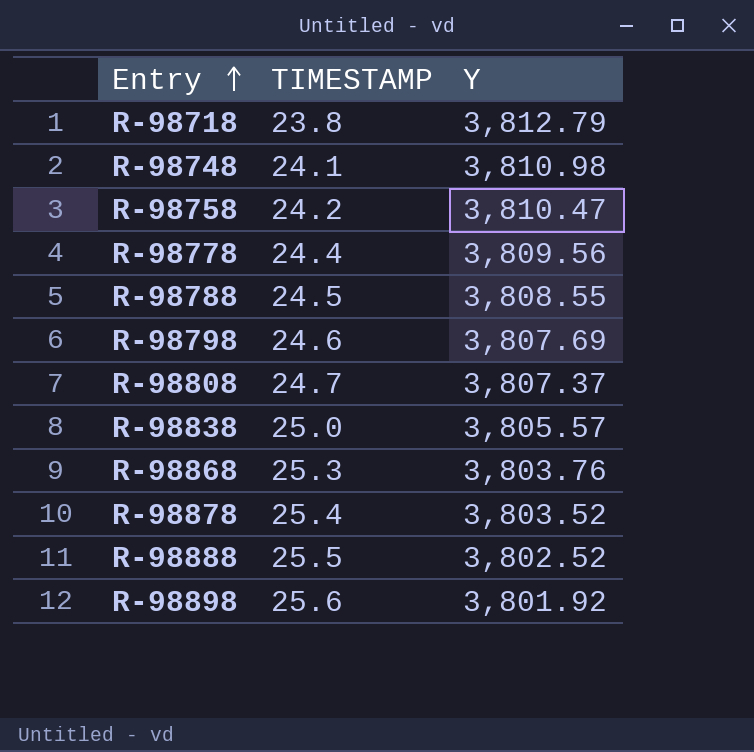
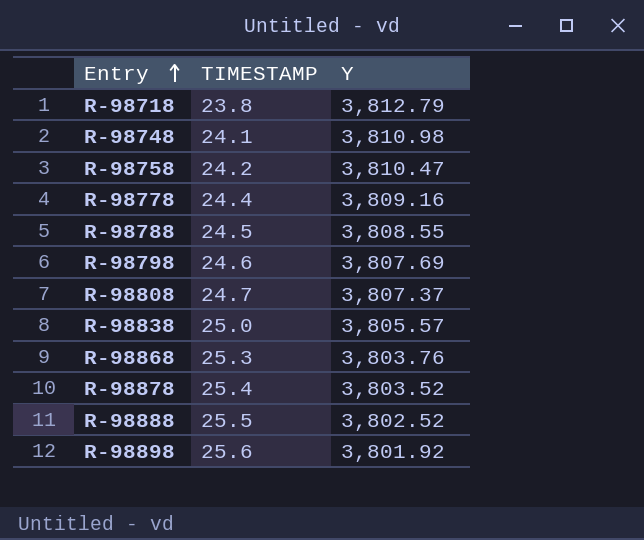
R-98778 | Y: 3,809.56 -> 3,809.16

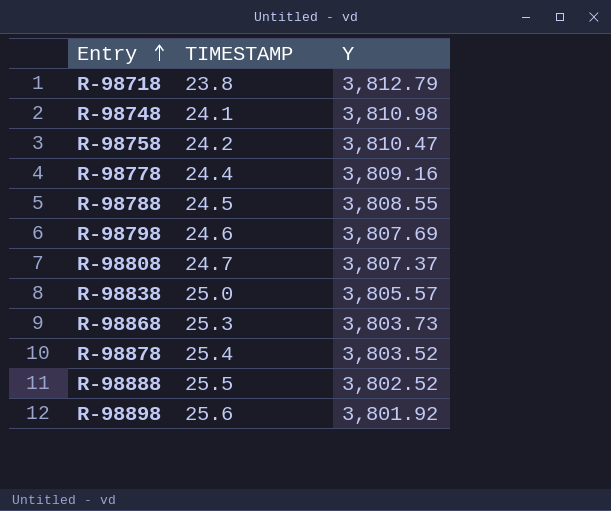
R-98868 | Y: 3,803.76 -> 3,803.73

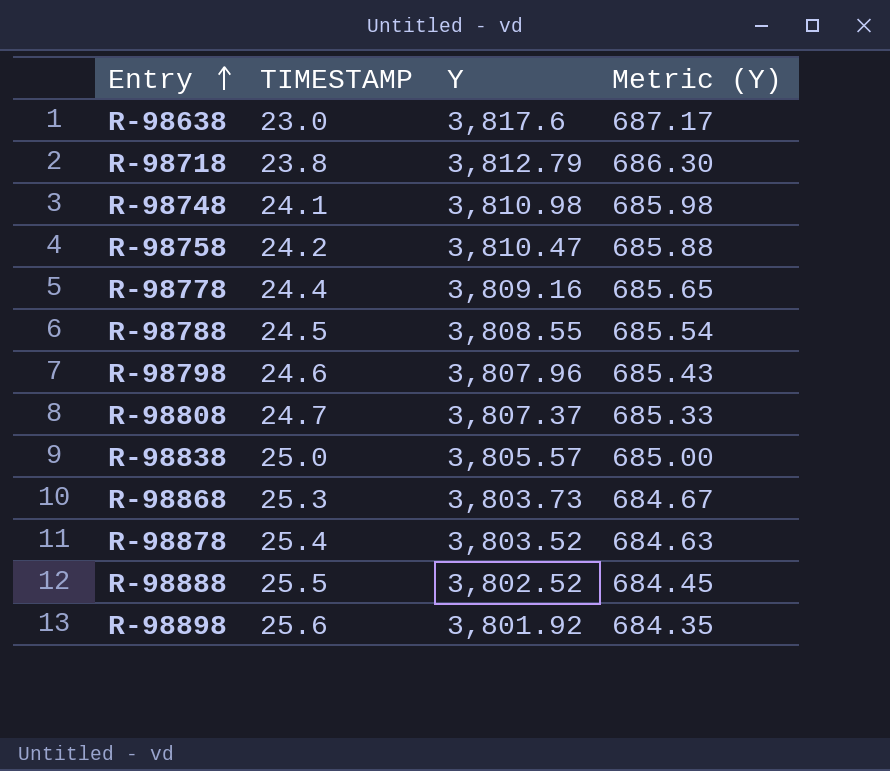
column Metric (Y) | formula: none -> [Y] * 0.18
row R-98638: none -> 23.0 | 3,817.6 | 687.17
R-98798 | Y: 3,807.69 -> 3,807.96

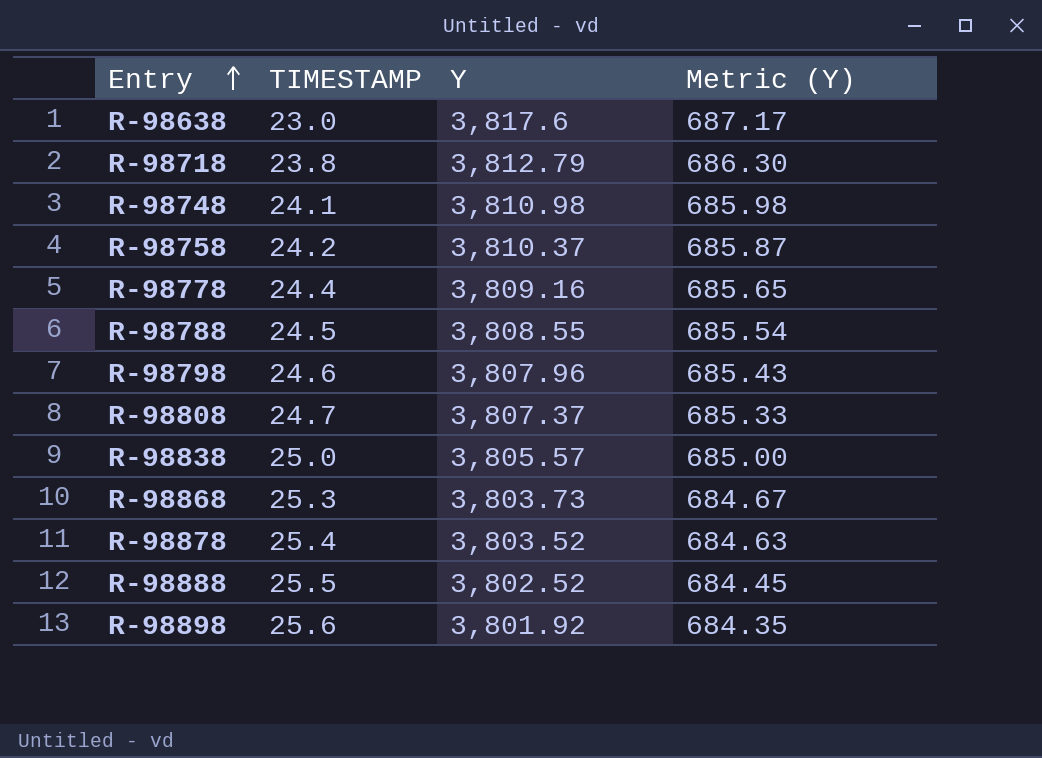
R-98758 | Y: 3,810.47 -> 3,810.37
R-98758 | Metric (Y): 685.88 -> 685.87

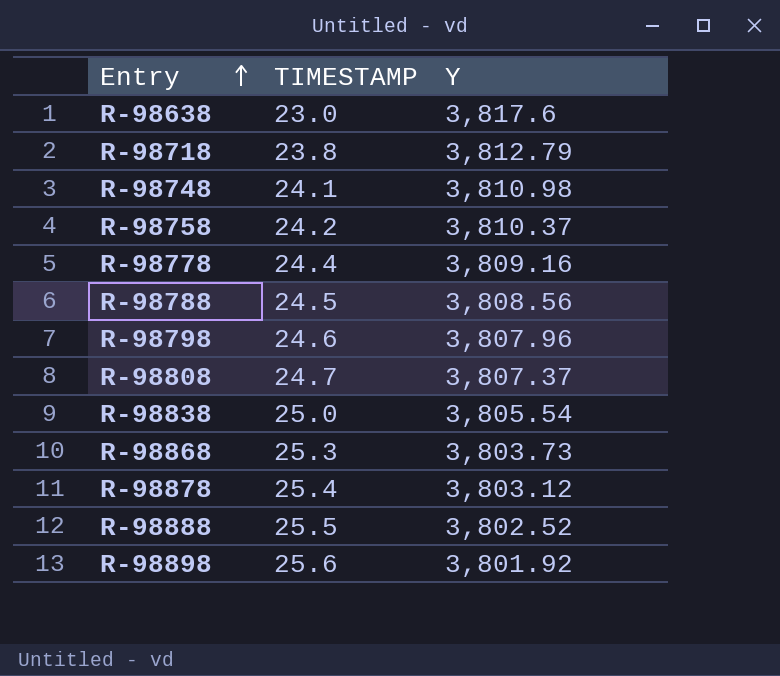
column Metric (Y) | formula: [Y] * 0.18 -> none
R-98788 | Y: 3,808.55 -> 3,808.56
R-98838 | Y: 3,805.57 -> 3,805.54
R-98878 | Y: 3,803.52 -> 3,803.12

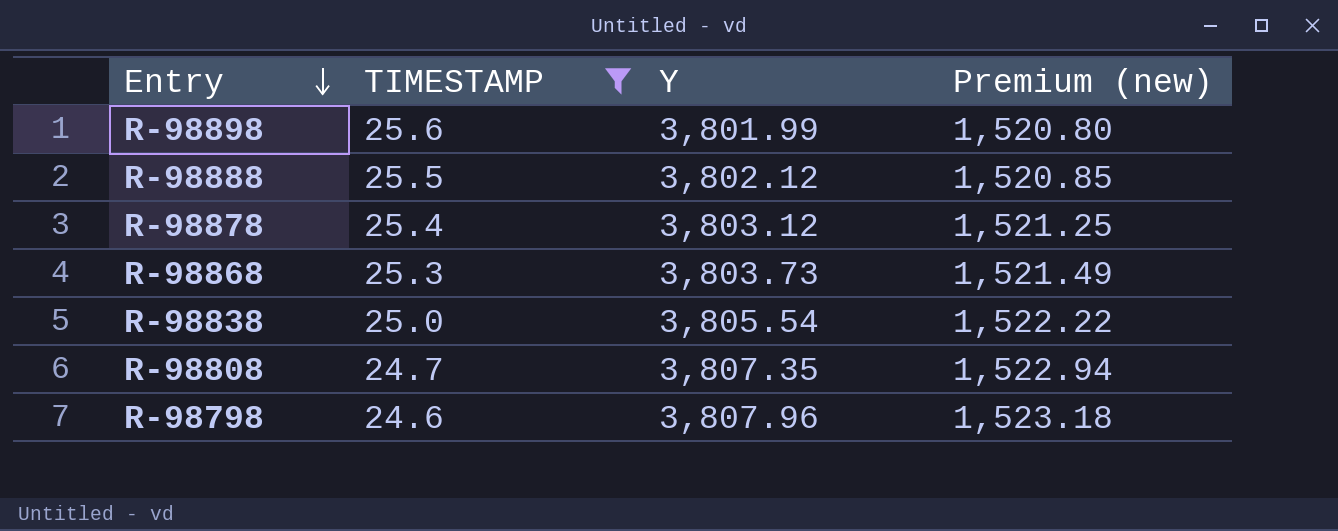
filter: none -> TIMESTAMP >= 24.6
row order: Entry ascending -> Entry descending
column Premium (new) | formula: none -> [Y] * 0.4
R-98898 | Y: 3,801.92 -> 3,801.99
R-98888 | Y: 3,802.52 -> 3,802.12
R-98808 | Y: 3,807.37 -> 3,807.35

